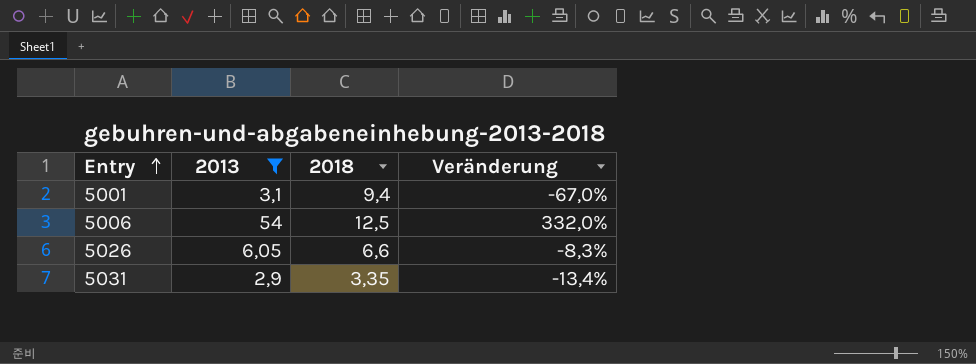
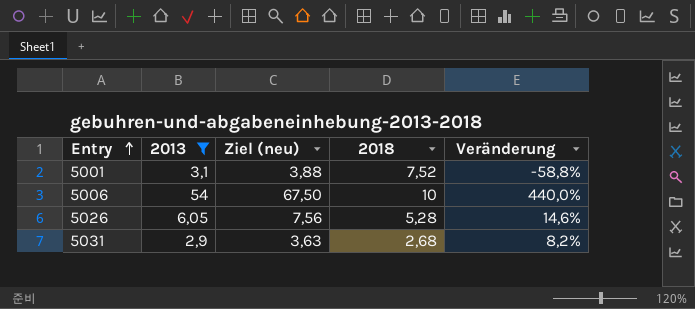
column Ziel (neu) | formula: none -> [2013] * 1,25
5001 | 2018: 9,4 -> 7,52
5001 | Veränderung: -67,0% -> -58,8%
5006 | 2018: 12,5 -> 10
5006 | Veränderung: 332,0% -> 440,0%
5026 | 2018: 6,6 -> 5,28
5026 | Veränderung: -8,3% -> 14,6%
5031 | 2018: 3,35 -> 2,68
5031 | Veränderung: -13,4% -> 8,2%

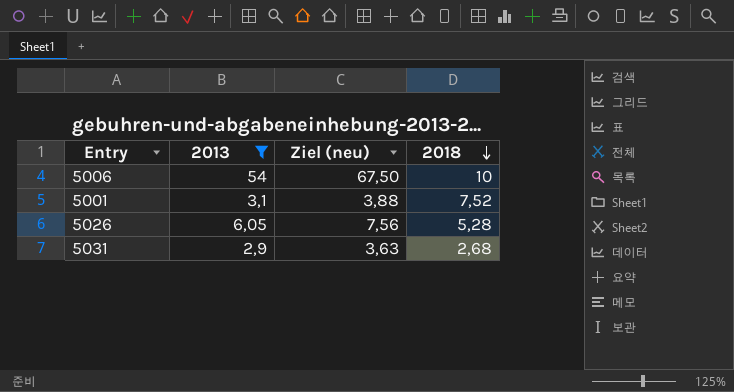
row order: Entry ascending -> 2018 descending
column Veränderung | formula: ([2013] - [2018]) / [2018] -> none

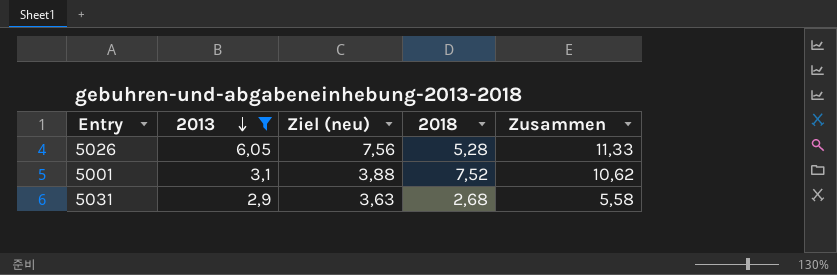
row order: 2018 descending -> 2013 descending
column Zusammen | formula: none -> [2013] + [2018]
row 5006: 54 | 67,50 | 10 -> none

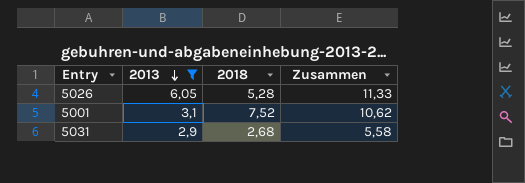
column Ziel (neu) | formula: [2013] * 1,25 -> none

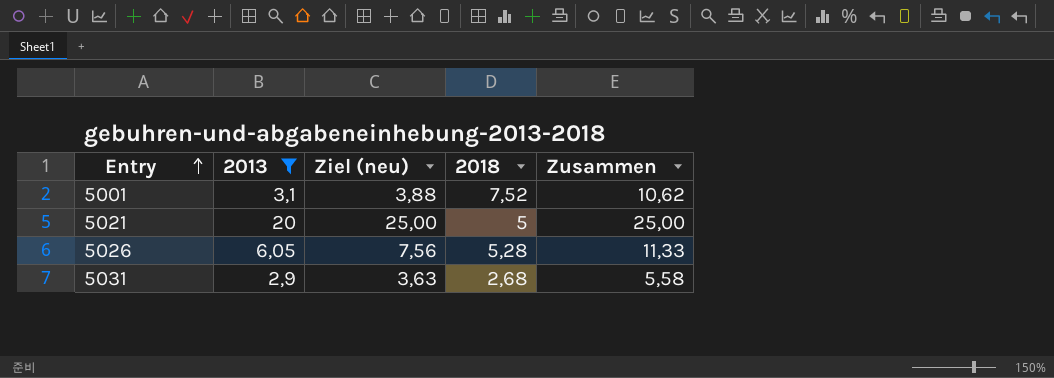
row order: 2013 descending -> Entry ascending
column Ziel (neu) | formula: none -> [2013] * 1,25
row 5021: none -> 20 | 25,00 | 5 | 25,00

